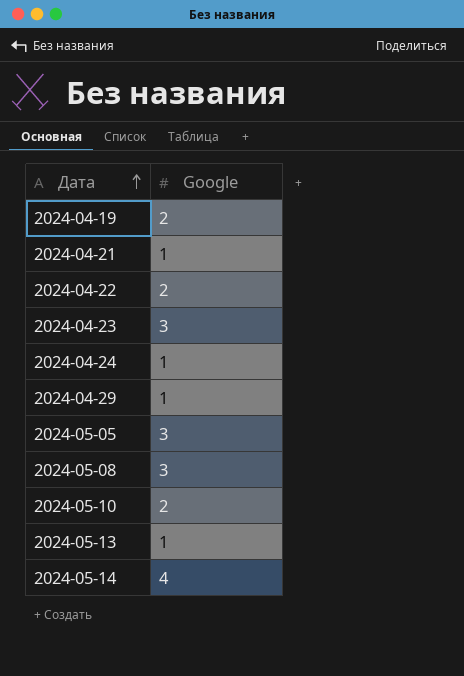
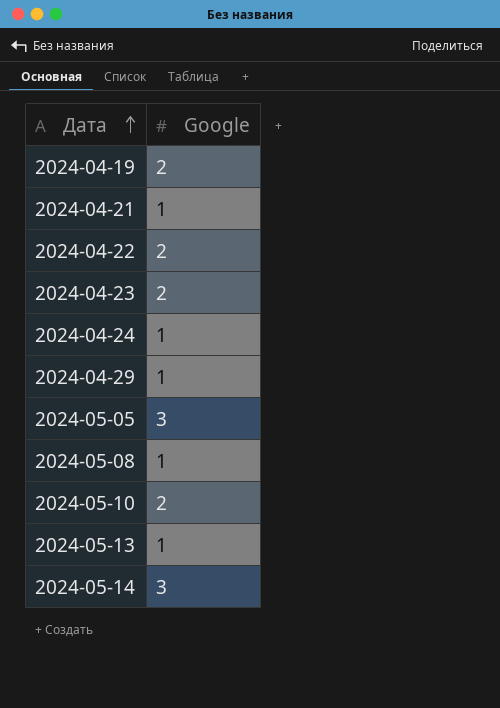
2024-04-23 | Google: 3 -> 2
2024-05-08 | Google: 3 -> 1
2024-05-14 | Google: 4 -> 3

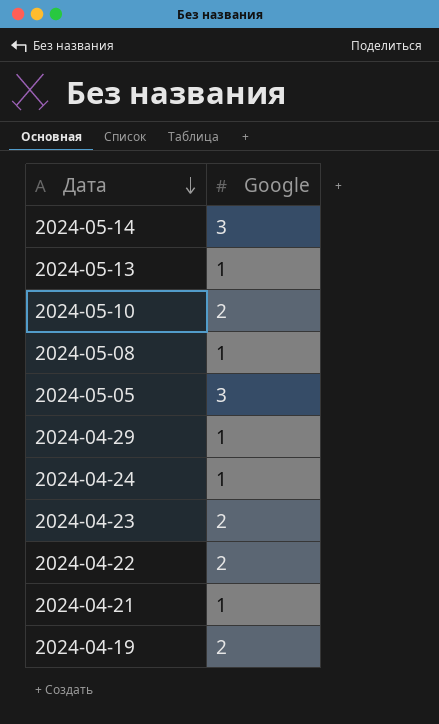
row order: Дата ascending -> Дата descending

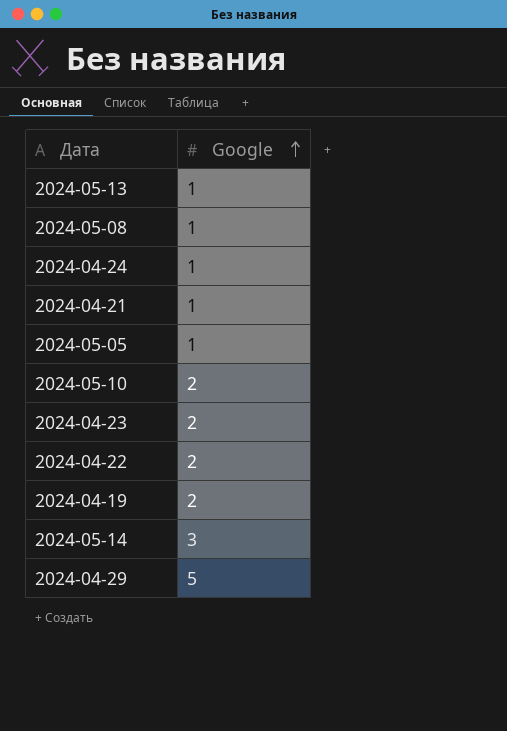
row order: Дата descending -> Google ascending
2024-05-05 | Google: 3 -> 1
2024-04-29 | Google: 1 -> 5

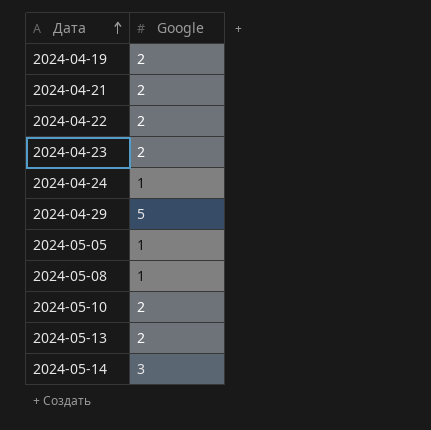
row order: Google ascending -> Дата ascending
2024-04-21 | Google: 1 -> 2
2024-05-13 | Google: 1 -> 2

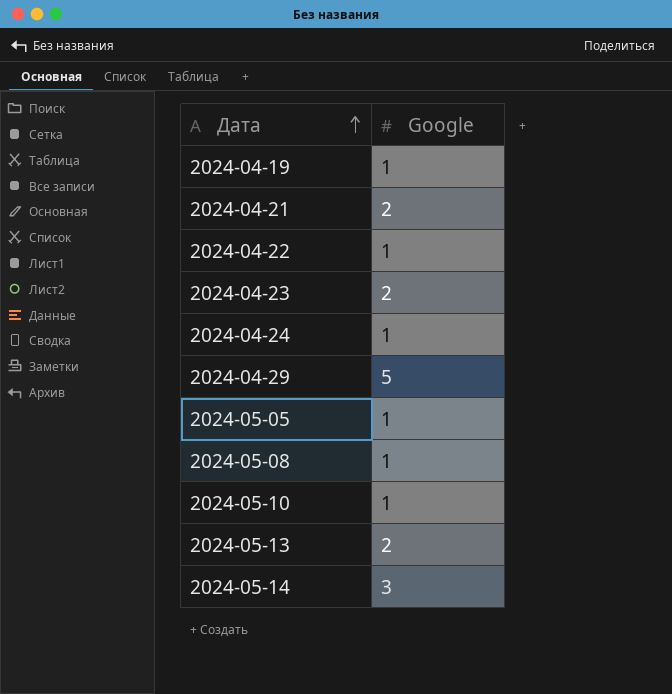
2024-04-19 | Google: 2 -> 1
2024-04-22 | Google: 2 -> 1
2024-05-10 | Google: 2 -> 1

